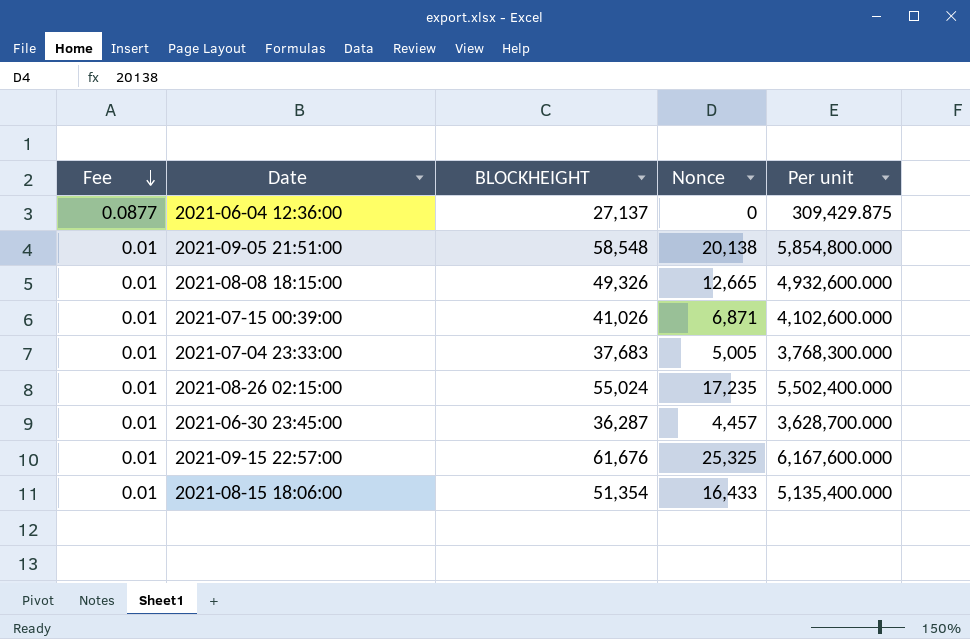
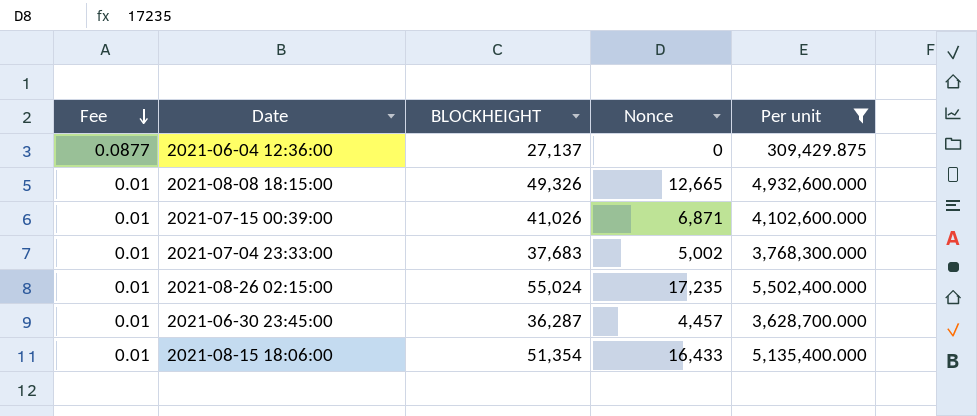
filter: none -> Per unit <= 5,502,400.000
2021-07-04 23:33:00 | Nonce: 5,005 -> 5,002

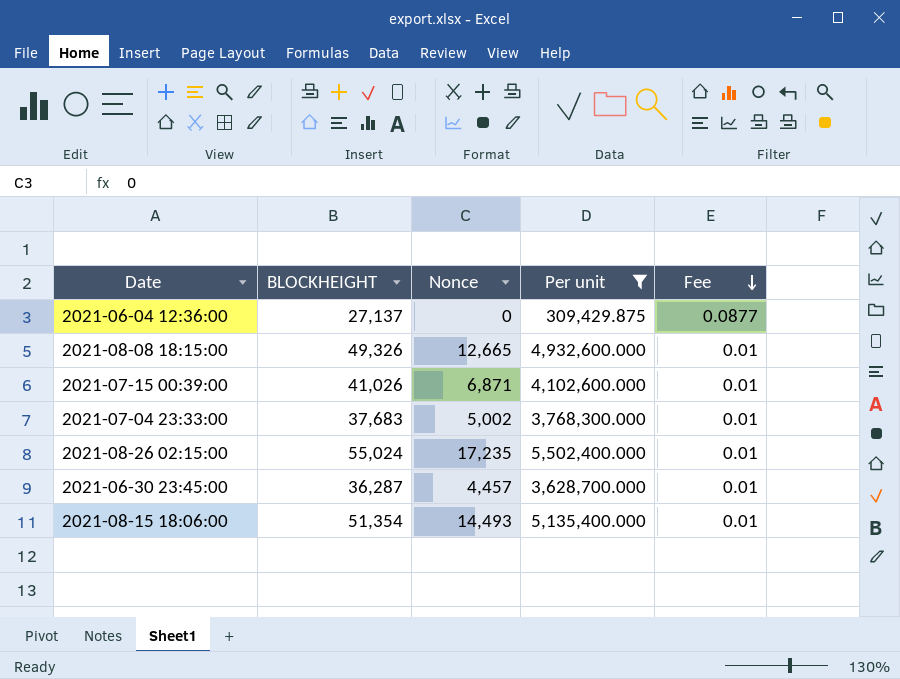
column Fee | position: 1 -> 5
2021-08-15 18:06:00 | Nonce: 16,433 -> 14,493

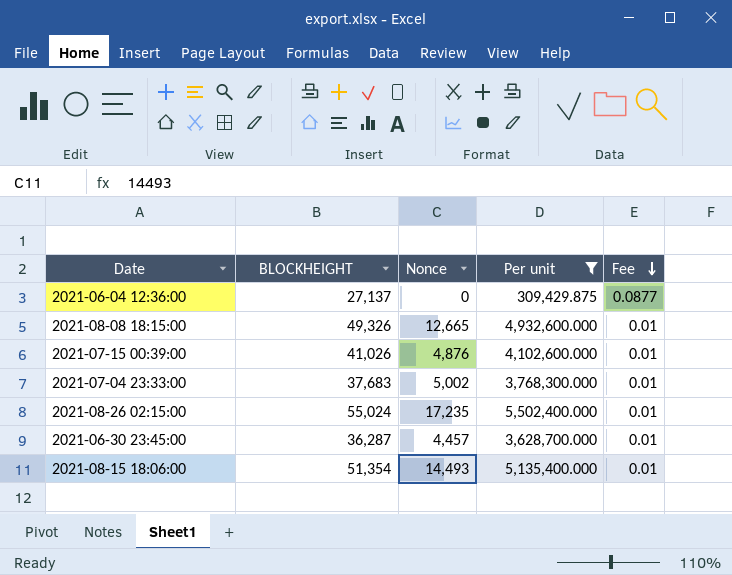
2021-07-15 00:39:00 | Nonce: 6,871 -> 4,876

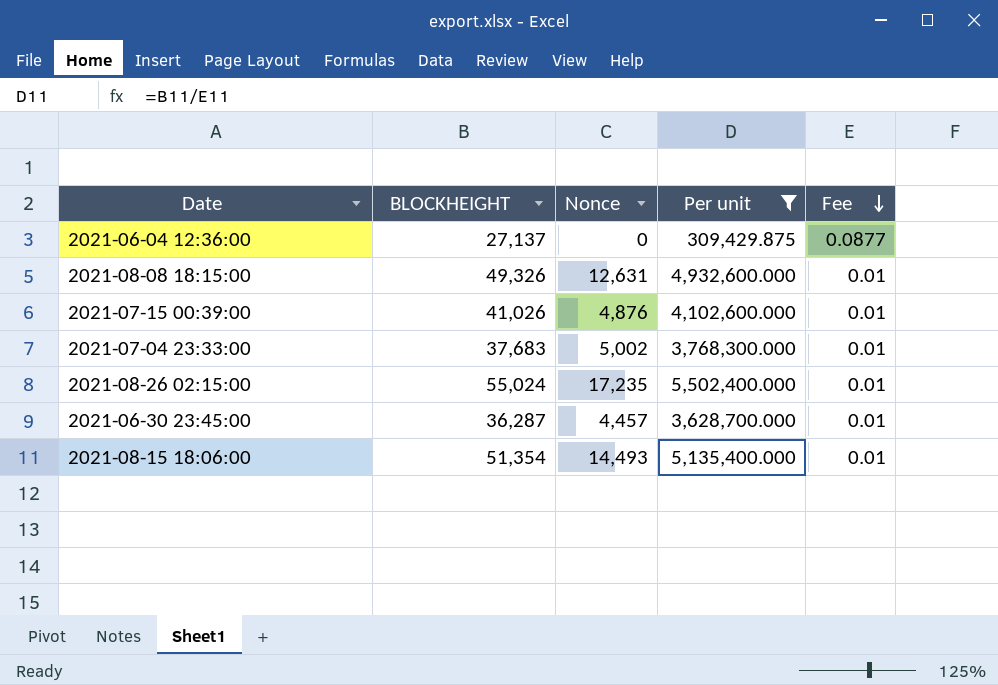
2021-08-08 18:15:00 | Nonce: 12,665 -> 12,631

